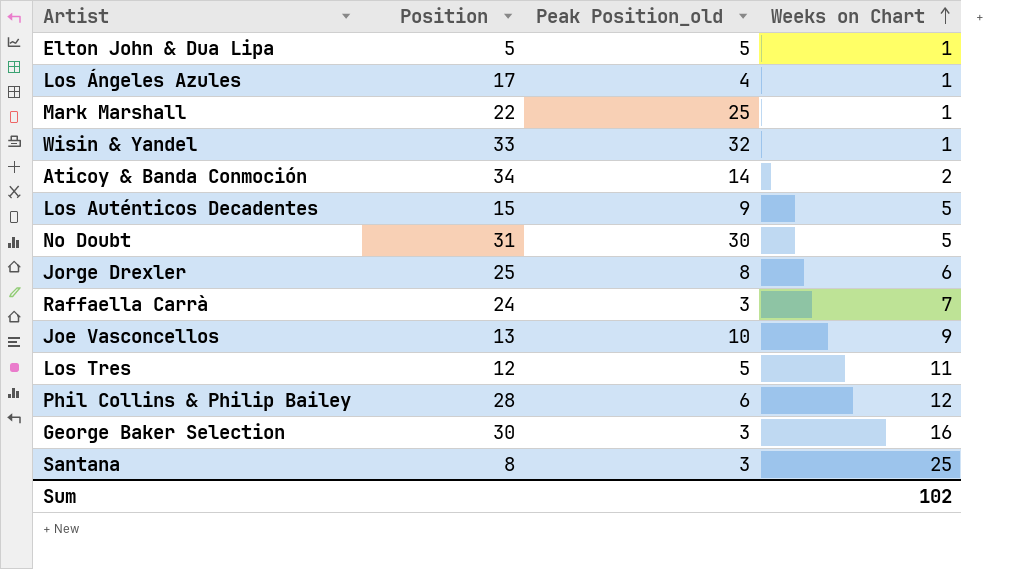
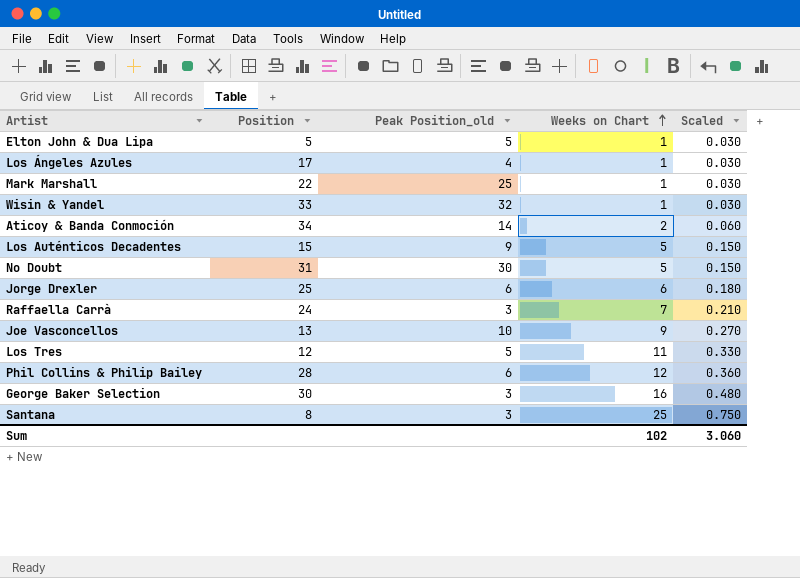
column Scaled | formula: none -> [Weeks on Chart] * 0.03
Jorge Drexler | Peak Position_old: 8 -> 6

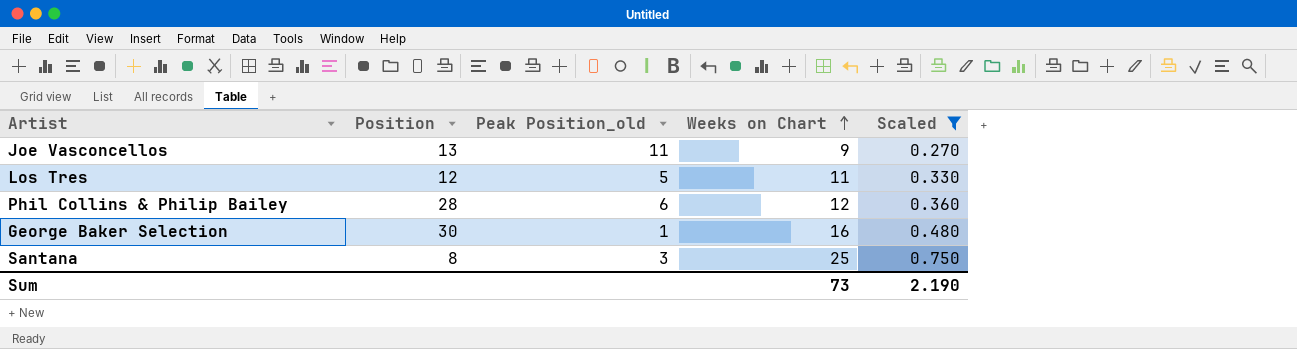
filter: none -> Scaled >= 0.270
Joe Vasconcellos | Peak Position_old: 10 -> 11
George Baker Selection | Peak Position_old: 3 -> 1
Sum | Weeks on Chart: 102 -> 73
Sum | Scaled: 3.060 -> 2.190

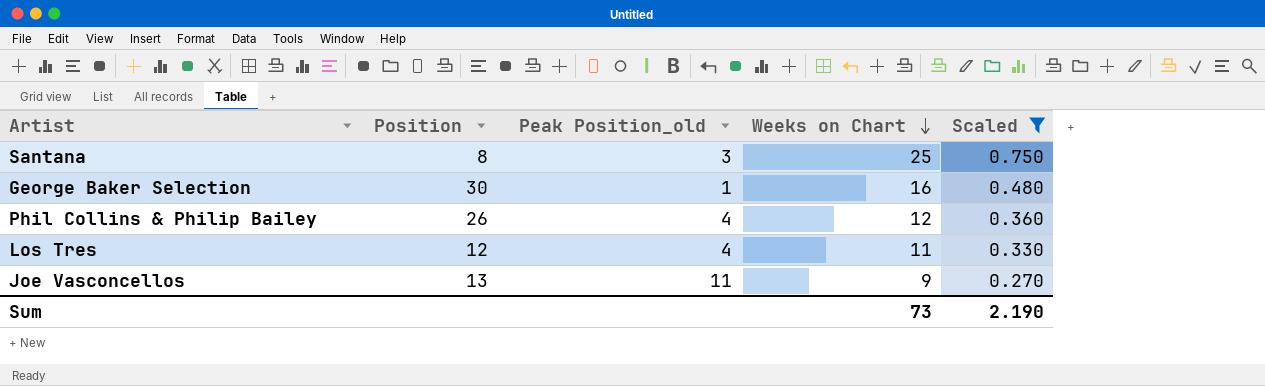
row order: Weeks on Chart ascending -> Weeks on Chart descending
Phil Collins & Philip Bailey | Position: 28 -> 26
Phil Collins & Philip Bailey | Peak Position_old: 6 -> 4
Los Tres | Peak Position_old: 5 -> 4

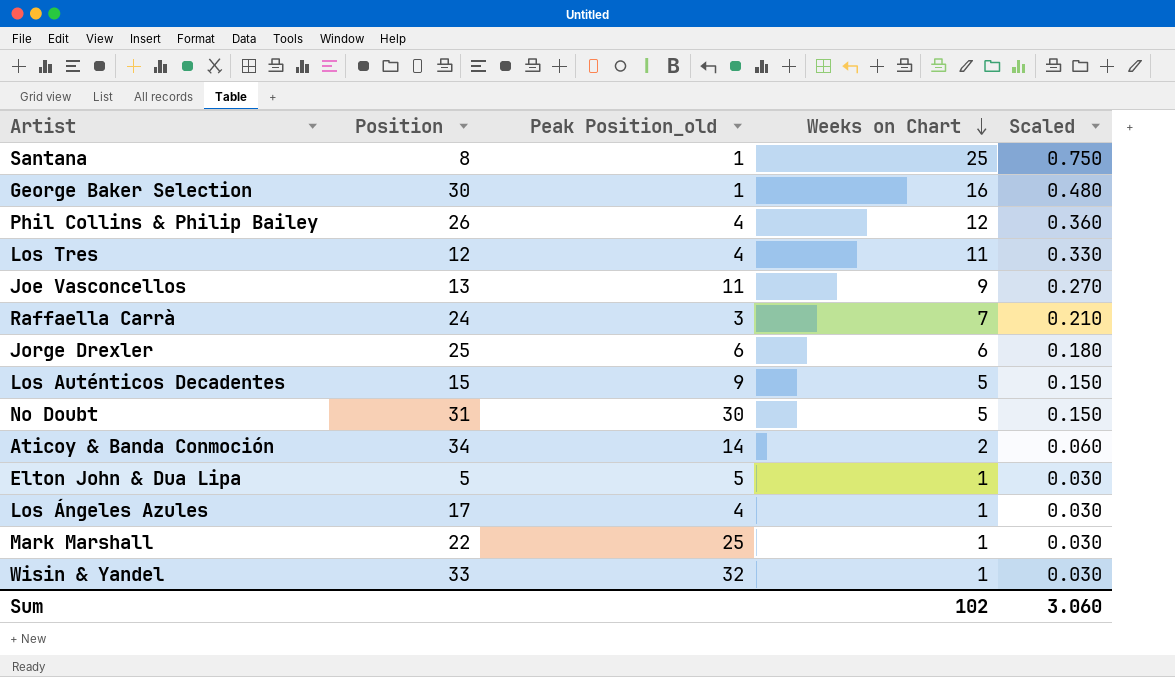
filter: Scaled >= 0.270 -> none
Santana | Peak Position_old: 3 -> 1
Sum | Weeks on Chart: 73 -> 102
Sum | Scaled: 2.190 -> 3.060

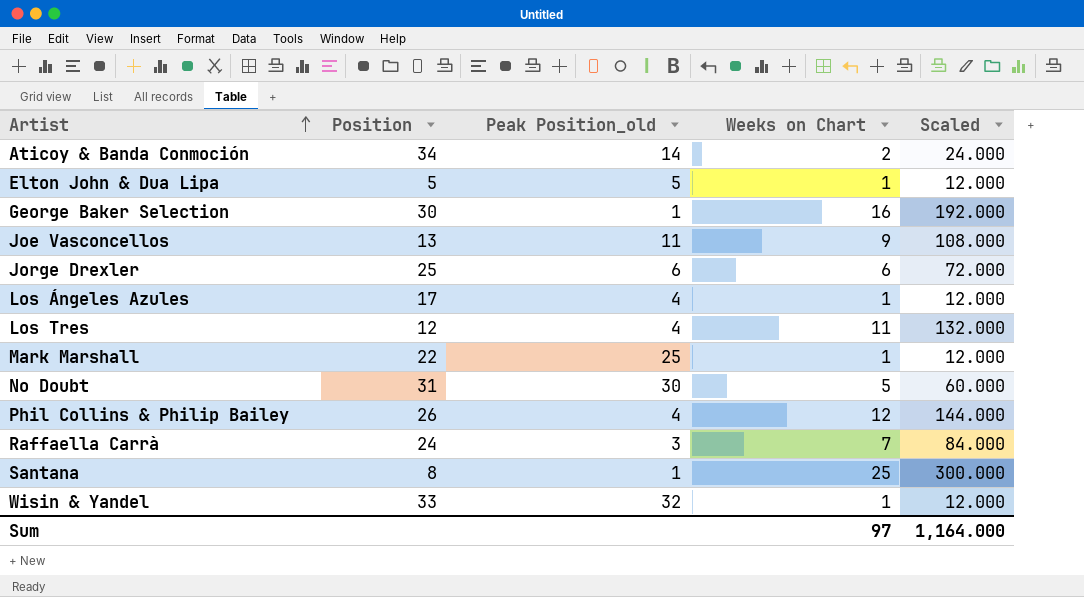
row order: Weeks on Chart descending -> Artist ascending
column Scaled | formula: [Weeks on Chart] * 0.03 -> [Weeks on Chart] * 12
row Los Auténticos Decadentes: 15 | 9 | 5 | 0.150 -> none
Sum | Weeks on Chart: 102 -> 97
Sum | Scaled: 3.060 -> 1,164.000

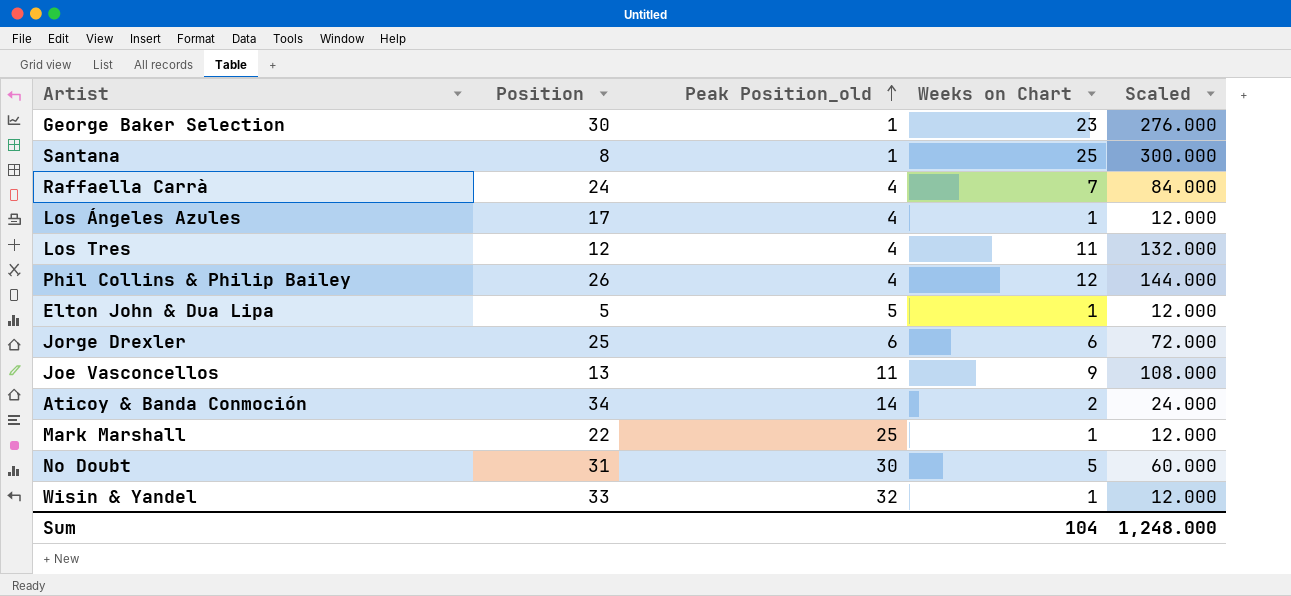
row order: Artist ascending -> Peak Position_old ascending
George Baker Selection | Weeks on Chart: 16 -> 23
George Baker Selection | Scaled: 192.000 -> 276.000
Raffaella Carrà | Peak Position_old: 3 -> 4
Sum | Weeks on Chart: 97 -> 104
Sum | Scaled: 1,164.000 -> 1,248.000

